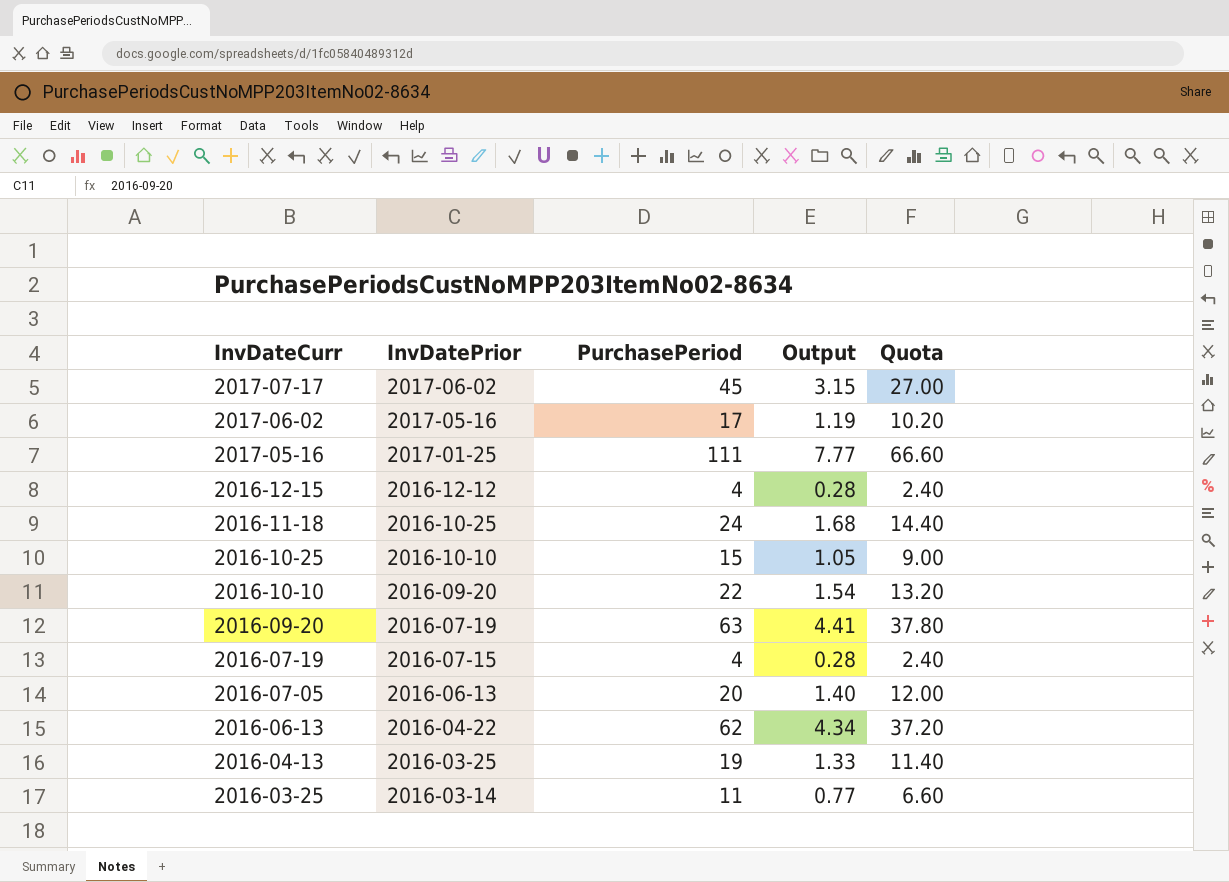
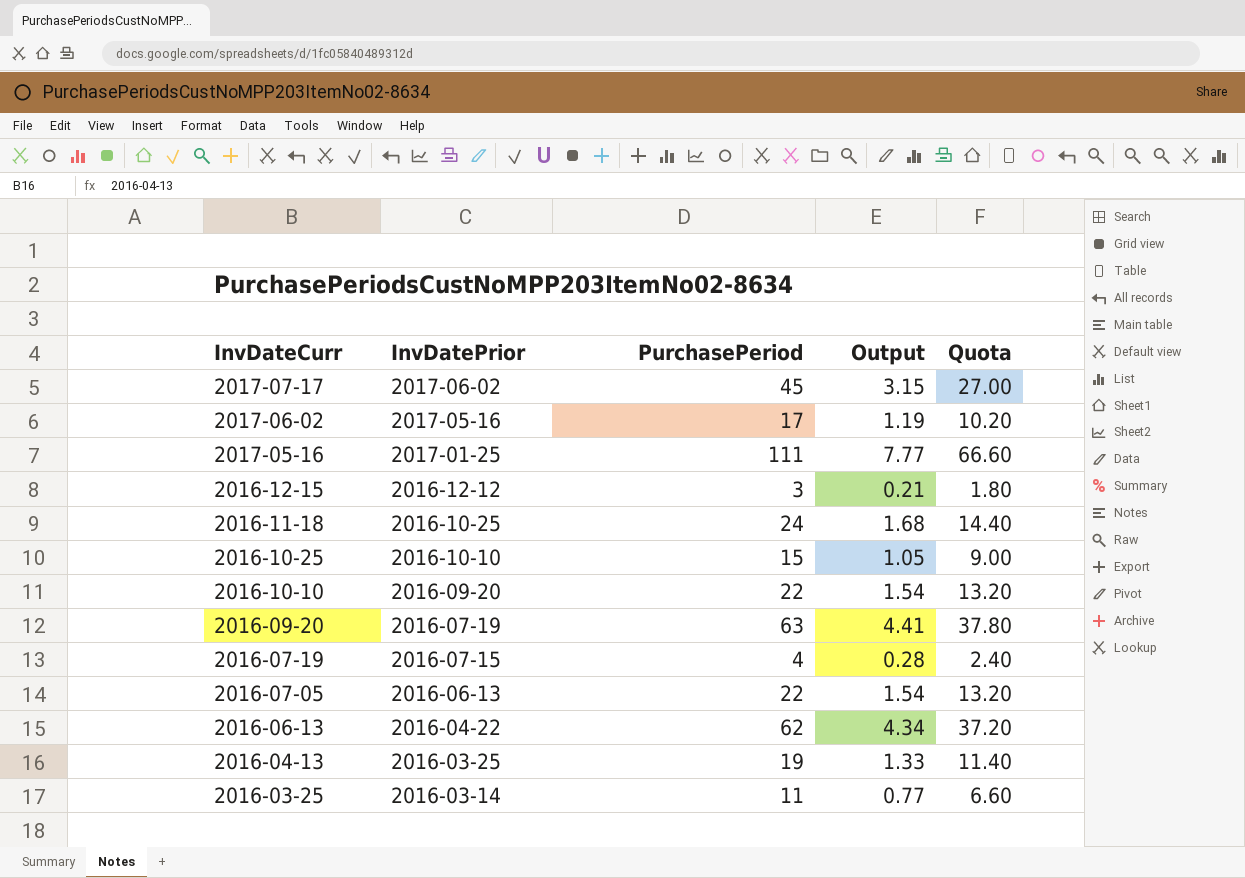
2016-12-15 | PurchasePeriod: 4 -> 3
2016-12-15 | Output: 0.28 -> 0.21
2016-12-15 | Quota: 2.40 -> 1.80
2016-07-05 | PurchasePeriod: 20 -> 22
2016-07-05 | Output: 1.40 -> 1.54
2016-07-05 | Quota: 12.00 -> 13.20

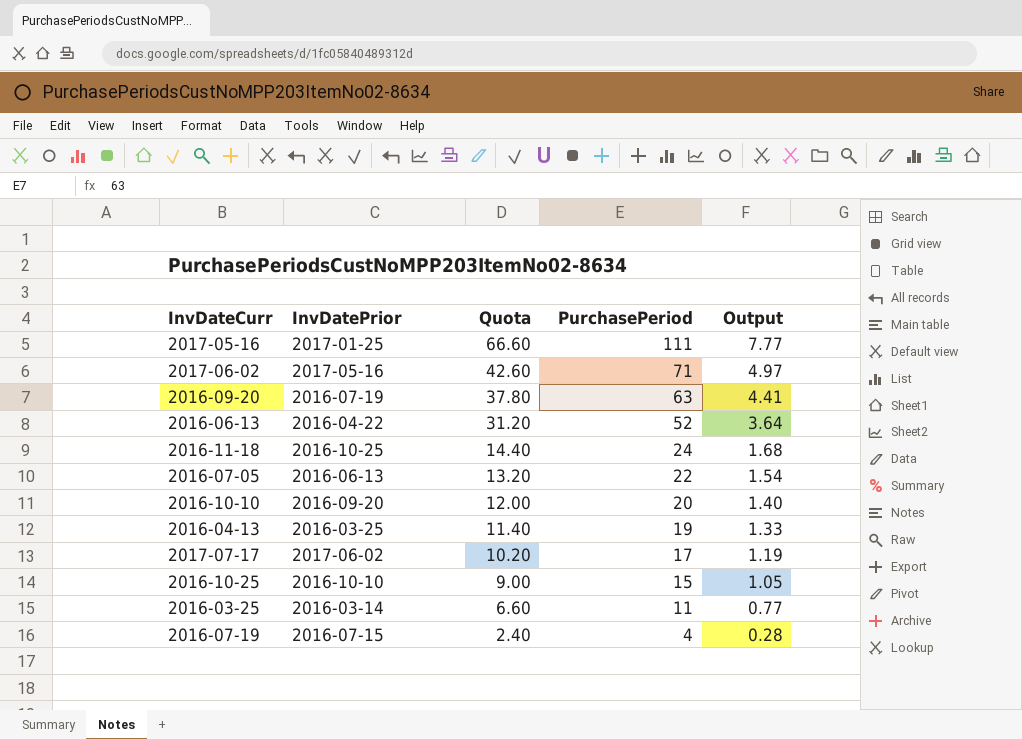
row order: InvDateCurr descending -> Quota descending
column Quota | position: 5 -> 3
row 2016-12-15: 2016-12-12 | 3 | 0.21 | 1.80 -> none
2017-06-02 | Quota: 10.20 -> 42.60
2017-06-02 | PurchasePeriod: 17 -> 71
2017-06-02 | Output: 1.19 -> 4.97
2016-06-13 | Quota: 37.20 -> 31.20
2016-06-13 | PurchasePeriod: 62 -> 52
2016-06-13 | Output: 4.34 -> 3.64
2016-10-10 | Quota: 13.20 -> 12.00
2016-10-10 | PurchasePeriod: 22 -> 20
2016-10-10 | Output: 1.54 -> 1.40
2017-07-17 | Quota: 27.00 -> 10.20
2017-07-17 | PurchasePeriod: 45 -> 17
2017-07-17 | Output: 3.15 -> 1.19

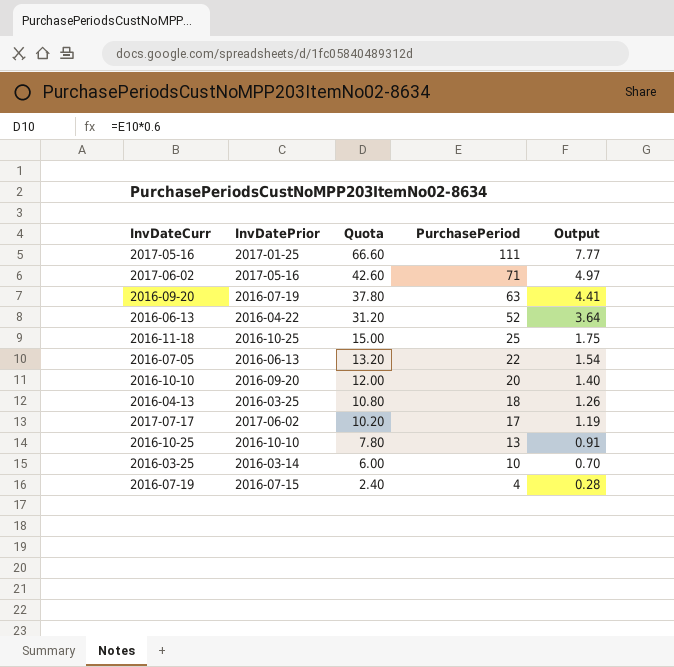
2016-11-18 | Quota: 14.40 -> 15.00
2016-11-18 | PurchasePeriod: 24 -> 25
2016-11-18 | Output: 1.68 -> 1.75
2016-04-13 | Quota: 11.40 -> 10.80
2016-04-13 | PurchasePeriod: 19 -> 18
2016-04-13 | Output: 1.33 -> 1.26
2016-10-25 | Quota: 9.00 -> 7.80
2016-10-25 | PurchasePeriod: 15 -> 13
2016-10-25 | Output: 1.05 -> 0.91
2016-03-25 | Quota: 6.60 -> 6.00
2016-03-25 | PurchasePeriod: 11 -> 10
2016-03-25 | Output: 0.77 -> 0.70

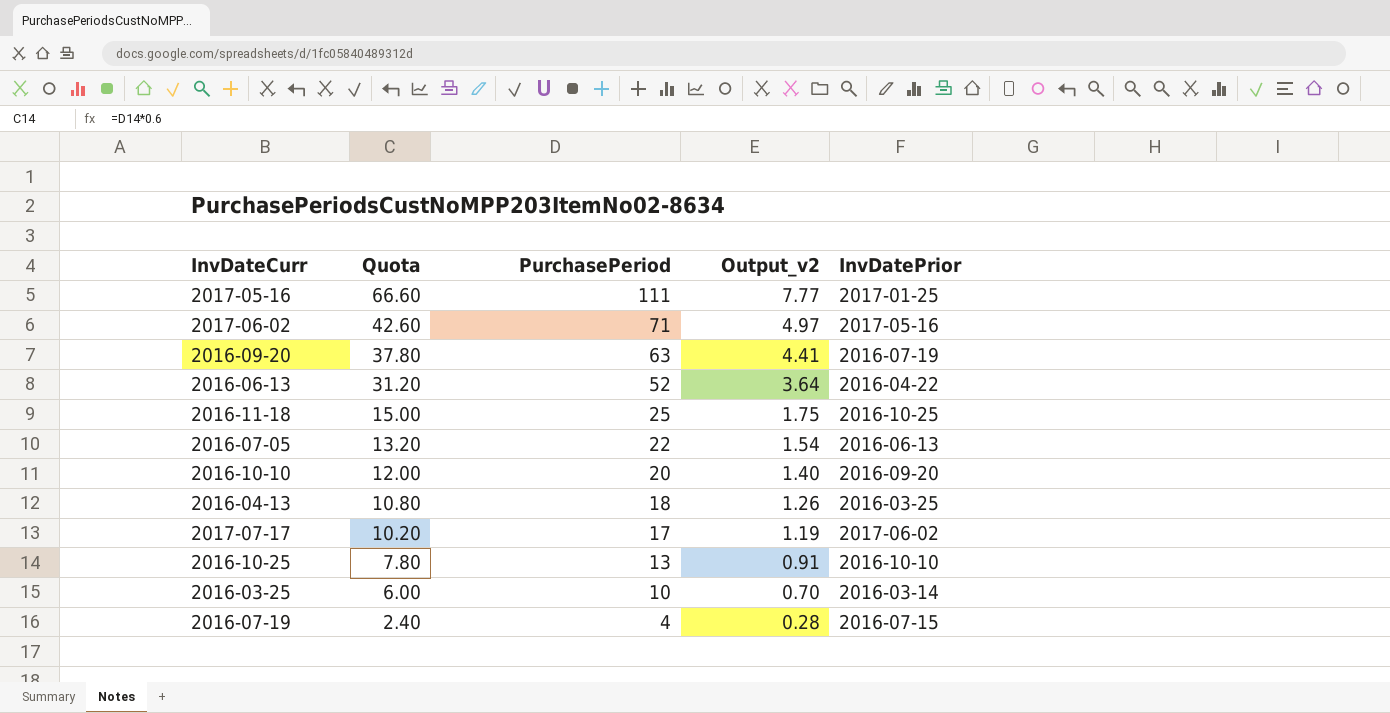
column name: Output -> Output_v2
column InvDatePrior | position: 2 -> 5

